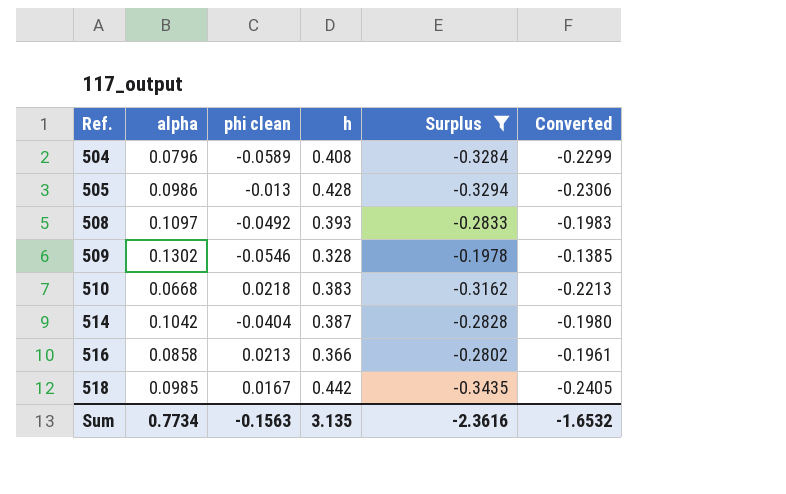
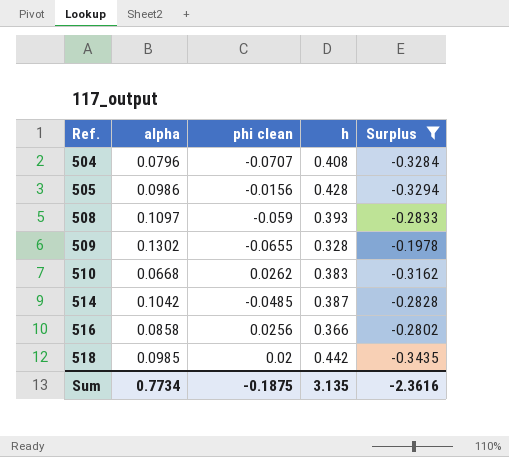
column Converted | formula: [Surplus] * 0.7 -> none
504 | phi clean: -0.0589 -> -0.0707
505 | phi clean: -0.013 -> -0.0156
508 | phi clean: -0.0492 -> -0.059
509 | phi clean: -0.0546 -> -0.0655
510 | phi clean: 0.0218 -> 0.0262
514 | phi clean: -0.0404 -> -0.0485
516 | phi clean: 0.0213 -> 0.0256
518 | phi clean: 0.0167 -> 0.02
Sum | phi clean: -0.1563 -> -0.1875

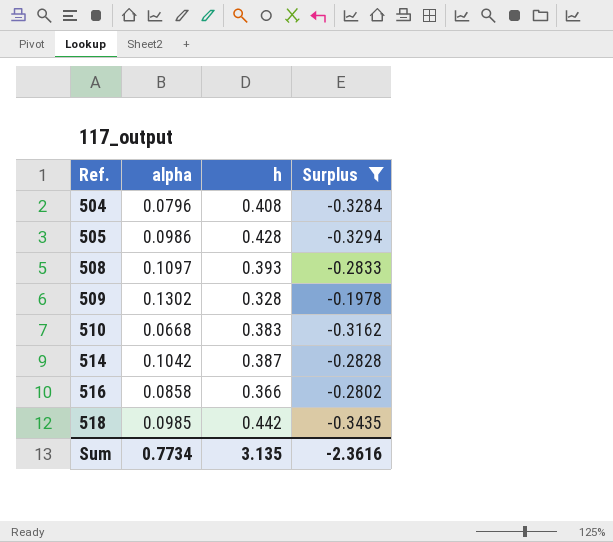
column phi clean | position: 3 -> none

